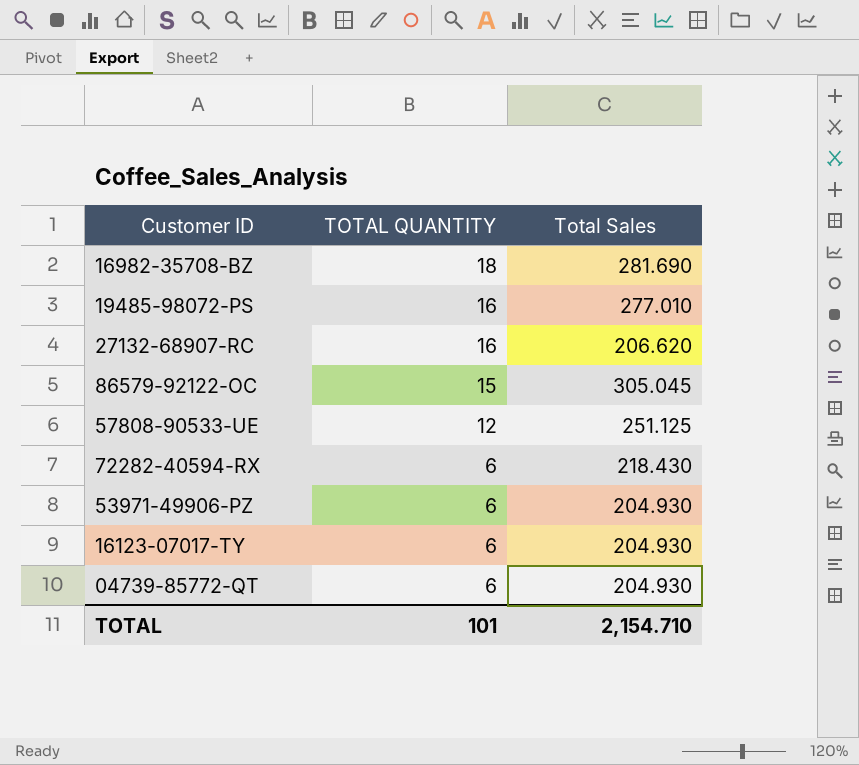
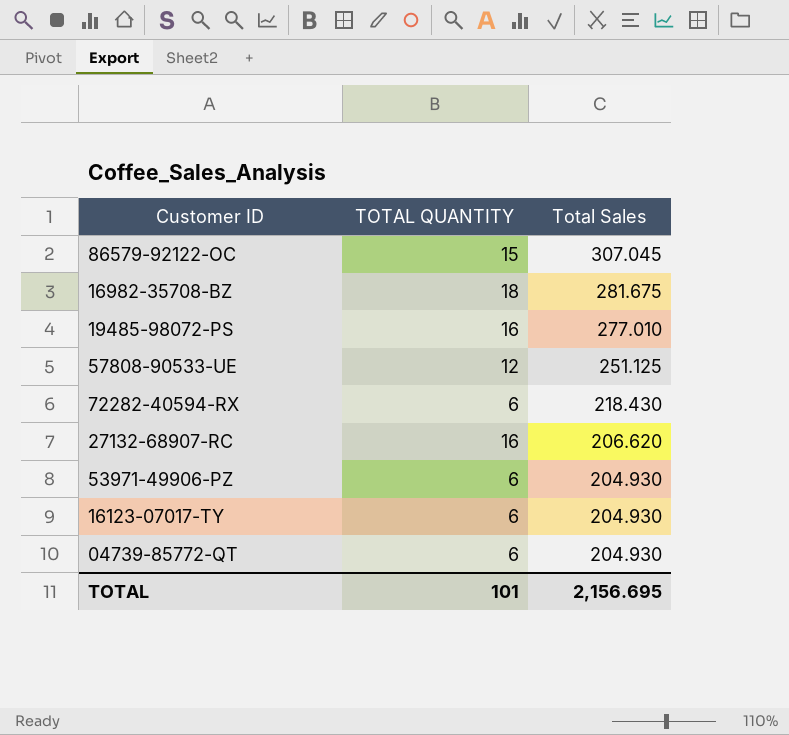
row order: TOTAL QUANTITY descending -> Total Sales descending
86579-92122-OC | Total Sales: 305.045 -> 307.045
16982-35708-BZ | Total Sales: 281.690 -> 281.675
TOTAL | Total Sales: 2,154.710 -> 2,156.695

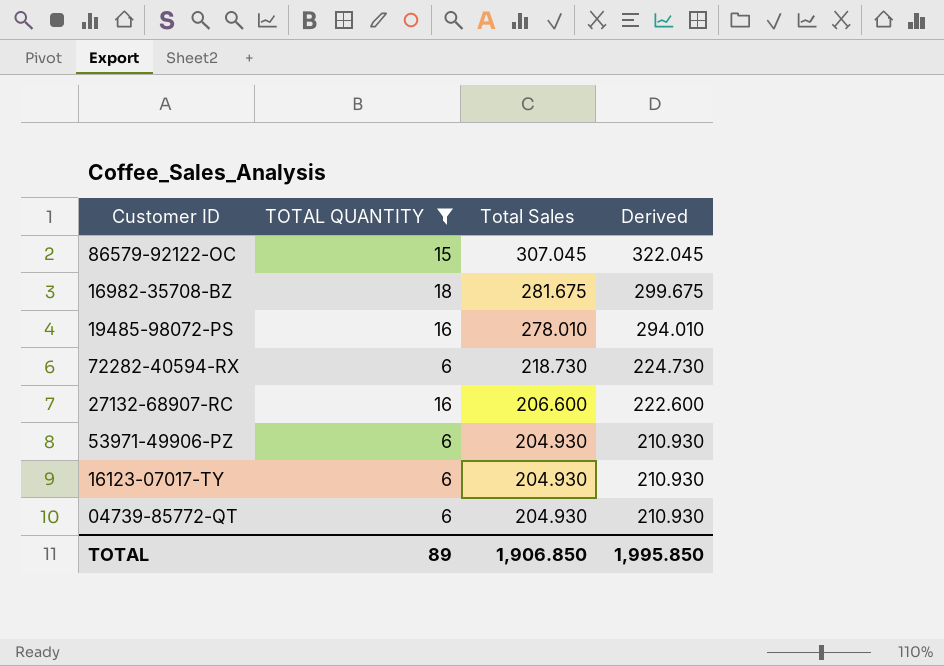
filter: none -> TOTAL QUANTITY != 12
column Derived | formula: none -> [TOTAL QUANTITY] + [Total Sales]
19485-98072-PS | Total Sales: 277.010 -> 278.010
72282-40594-RX | Total Sales: 218.430 -> 218.730
27132-68907-RC | Total Sales: 206.620 -> 206.600
TOTAL | TOTAL QUANTITY: 101 -> 89
TOTAL | Total Sales: 2,156.695 -> 1,906.850

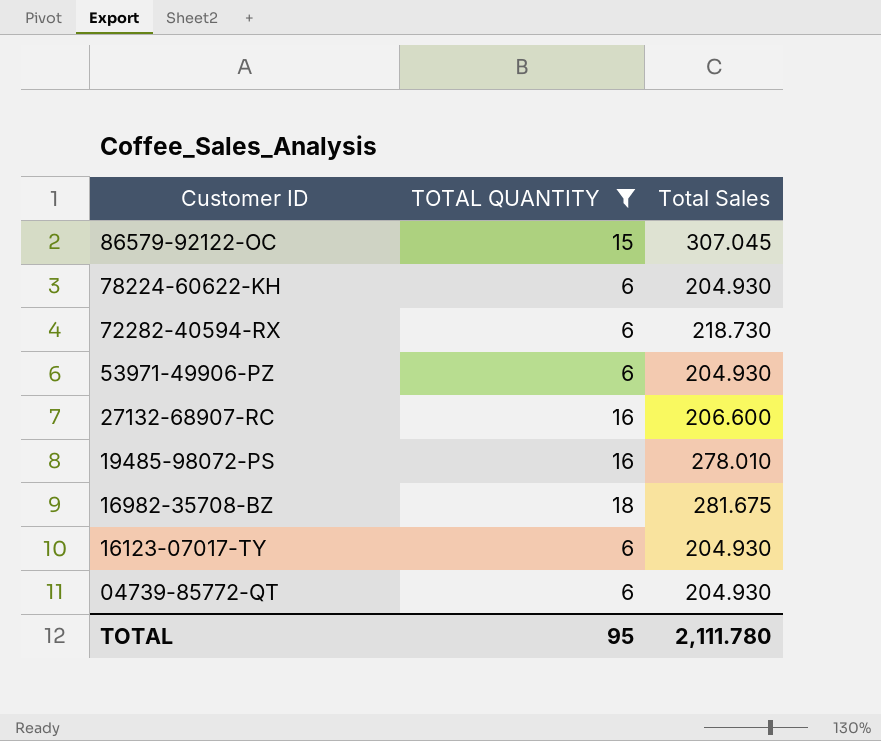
row order: Total Sales descending -> Customer ID descending
column Derived | formula: [TOTAL QUANTITY] + [Total Sales] -> none
row 78224-60622-KH: none -> 6 | 204.930
TOTAL | TOTAL QUANTITY: 89 -> 95
TOTAL | Total Sales: 1,906.850 -> 2,111.780

